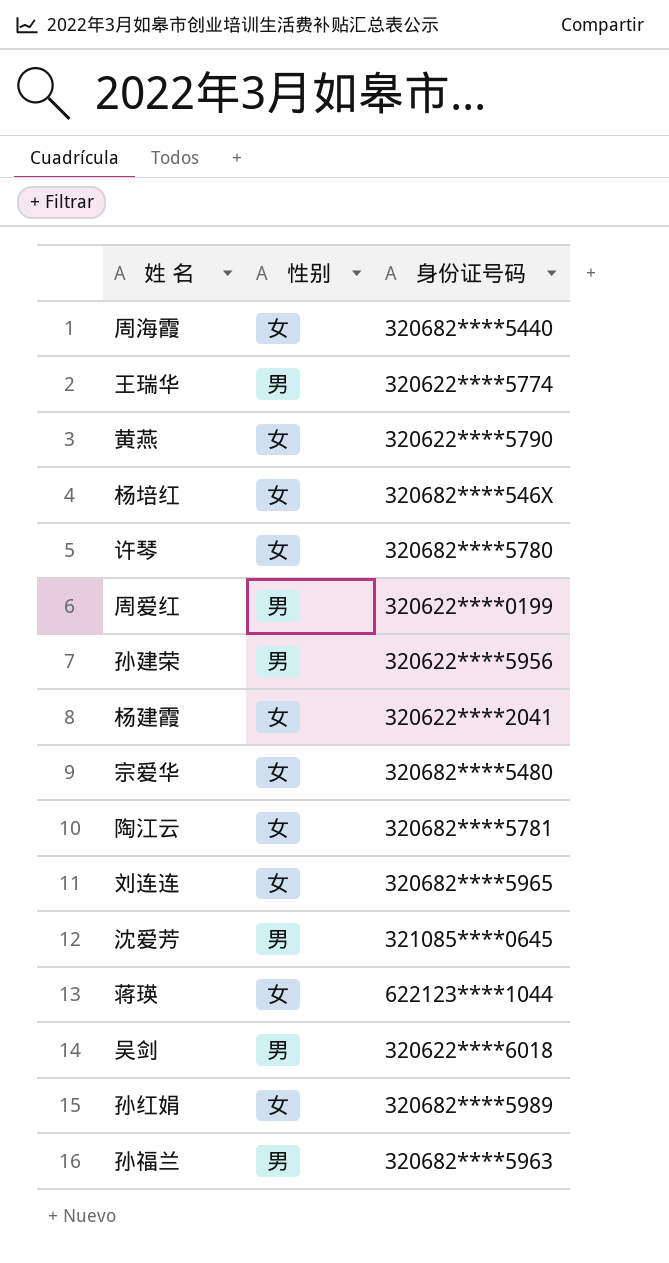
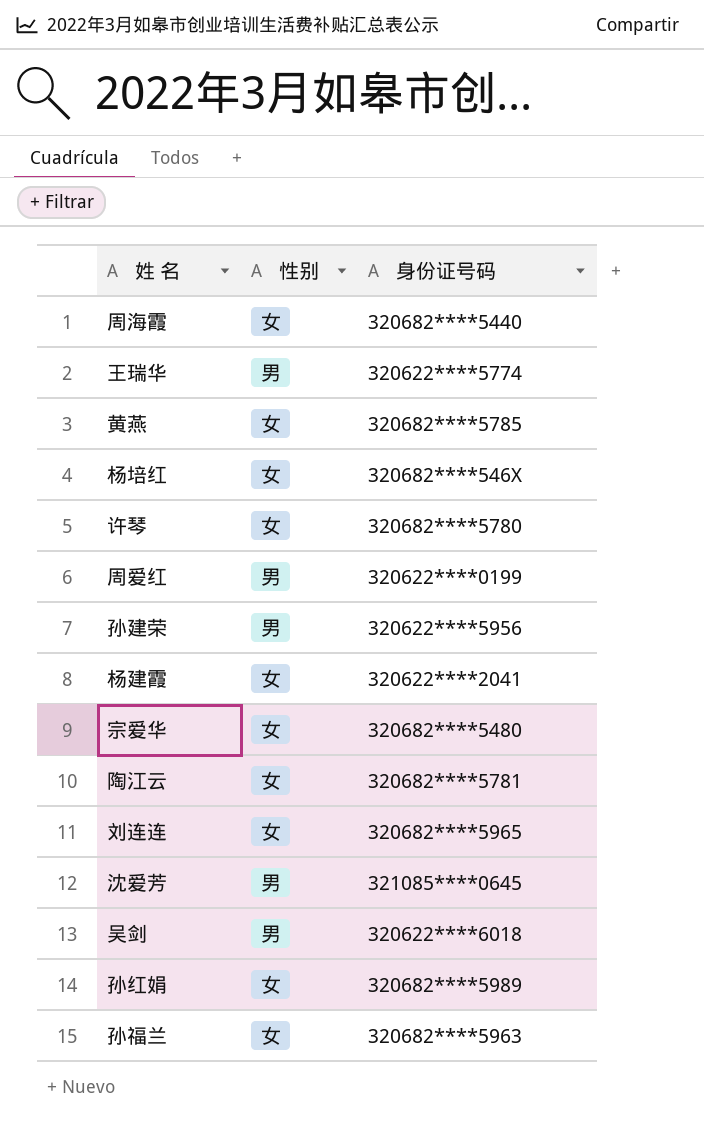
row 蒋瑛: 女 | 622123****1044 -> none
黄燕 | 身份证号码: 320622****5790 -> 320682****5785
孙福兰 | 性别: 男 -> 女

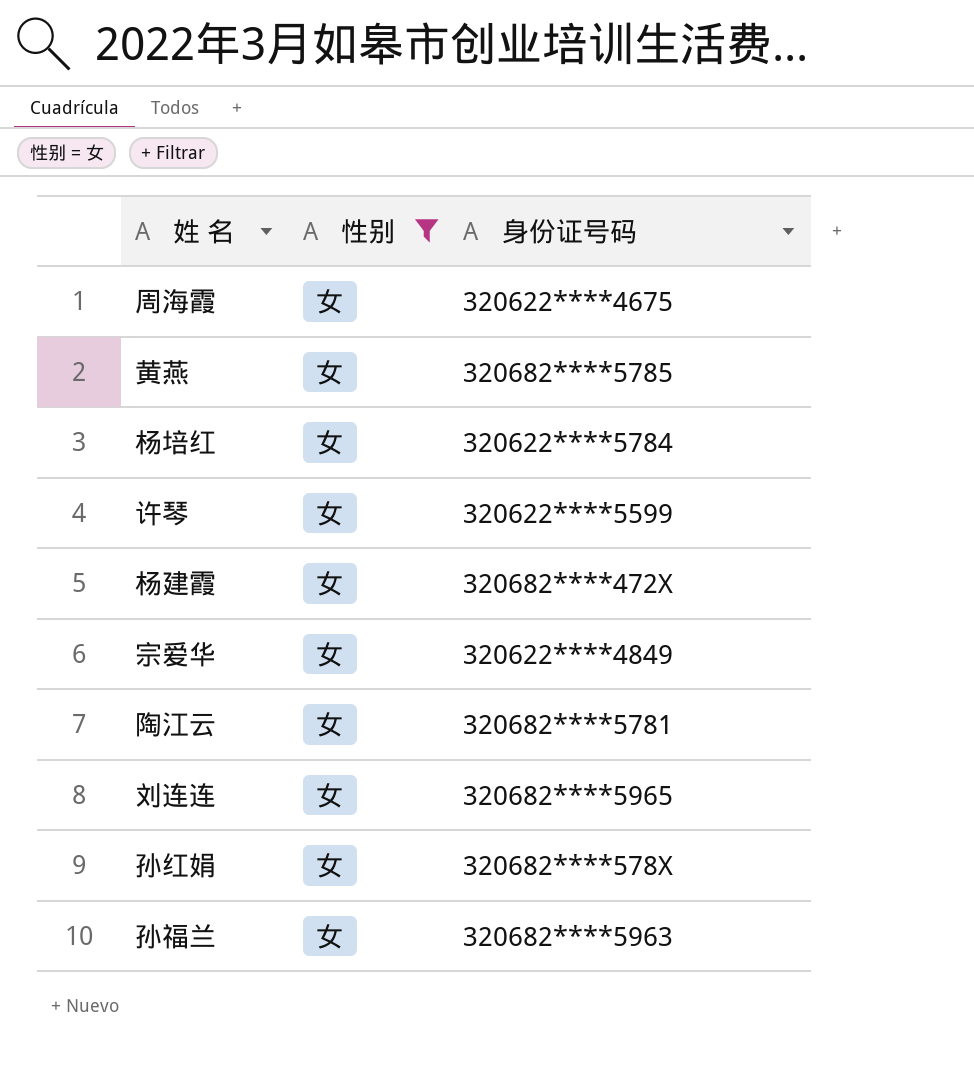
filter: none -> 性别 = 女
周海霞 | 身份证号码: 320682****5440 -> 320622****4675
杨培红 | 身份证号码: 320682****546X -> 320622****5784
许琴 | 身份证号码: 320682****5780 -> 320622****5599
杨建霞 | 身份证号码: 320622****2041 -> 320682****472X
宗爱华 | 身份证号码: 320682****5480 -> 320622****4849
孙红娟 | 身份证号码: 320682****5989 -> 320682****578X

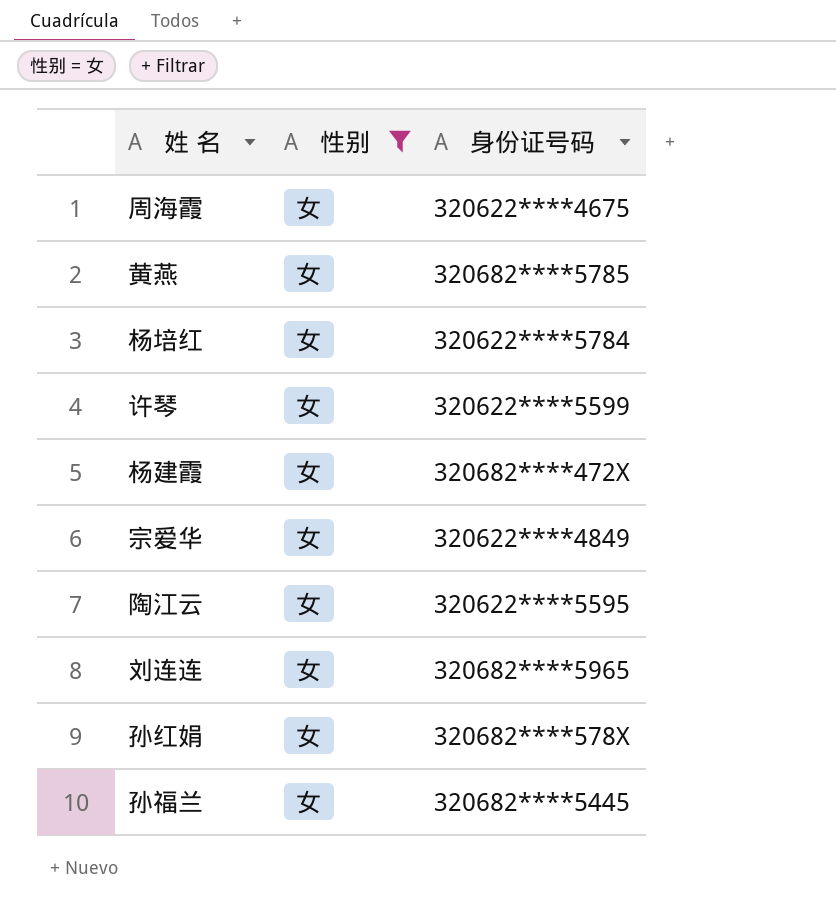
陶江云 | 身份证号码: 320682****5781 -> 320622****5595
孙福兰 | 身份证号码: 320682****5963 -> 320682****5445

